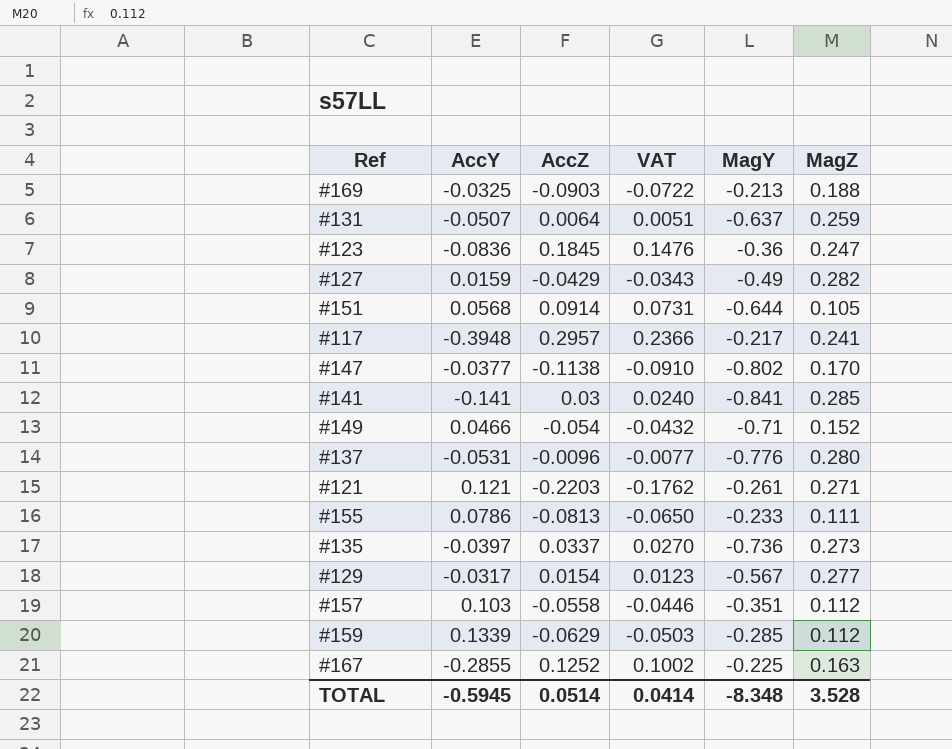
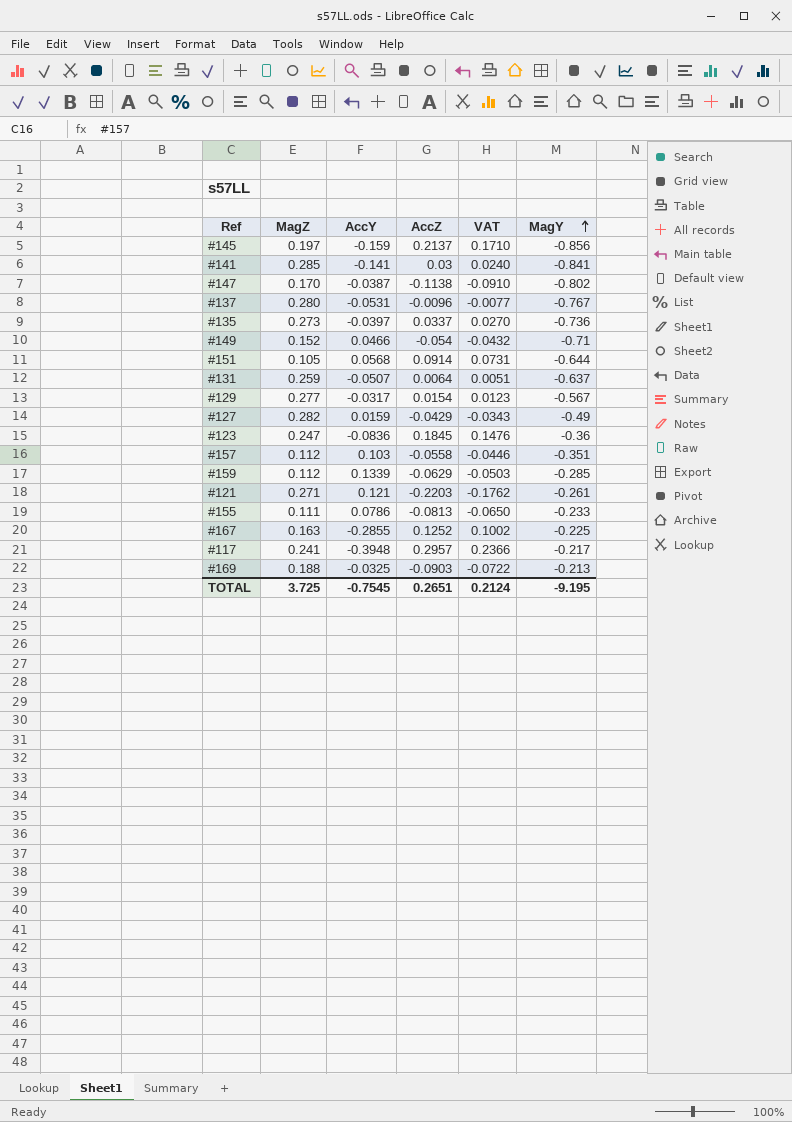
row order: none -> MagY ascending
column MagZ | position: 6 -> 2
row #145: none -> 0.197 | -0.159 | 0.2137 | 0.1710 | -0.856
#147 | AccY: -0.0377 -> -0.0387
#137 | MagY: -0.776 -> -0.767
TOTAL | MagZ: 3.528 -> 3.725
TOTAL | AccY: -0.5945 -> -0.7545
TOTAL | AccZ: 0.0514 -> 0.2651
TOTAL | VAT: 0.0414 -> 0.2124
TOTAL | MagY: -8.348 -> -9.195

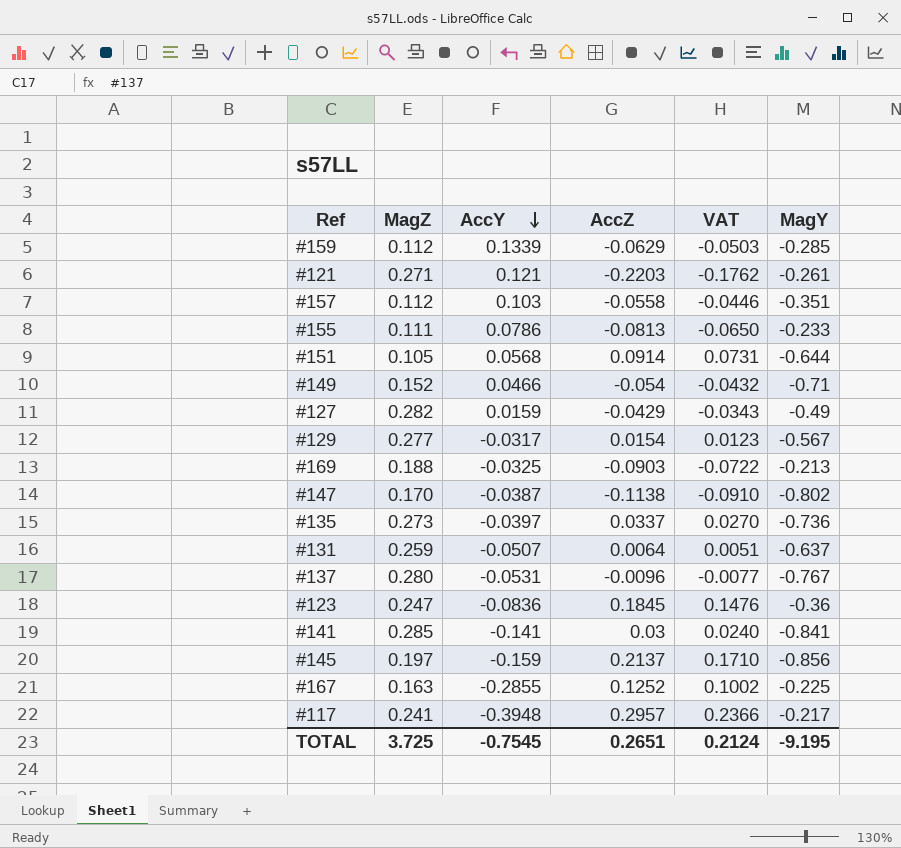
row order: MagY ascending -> AccY descending

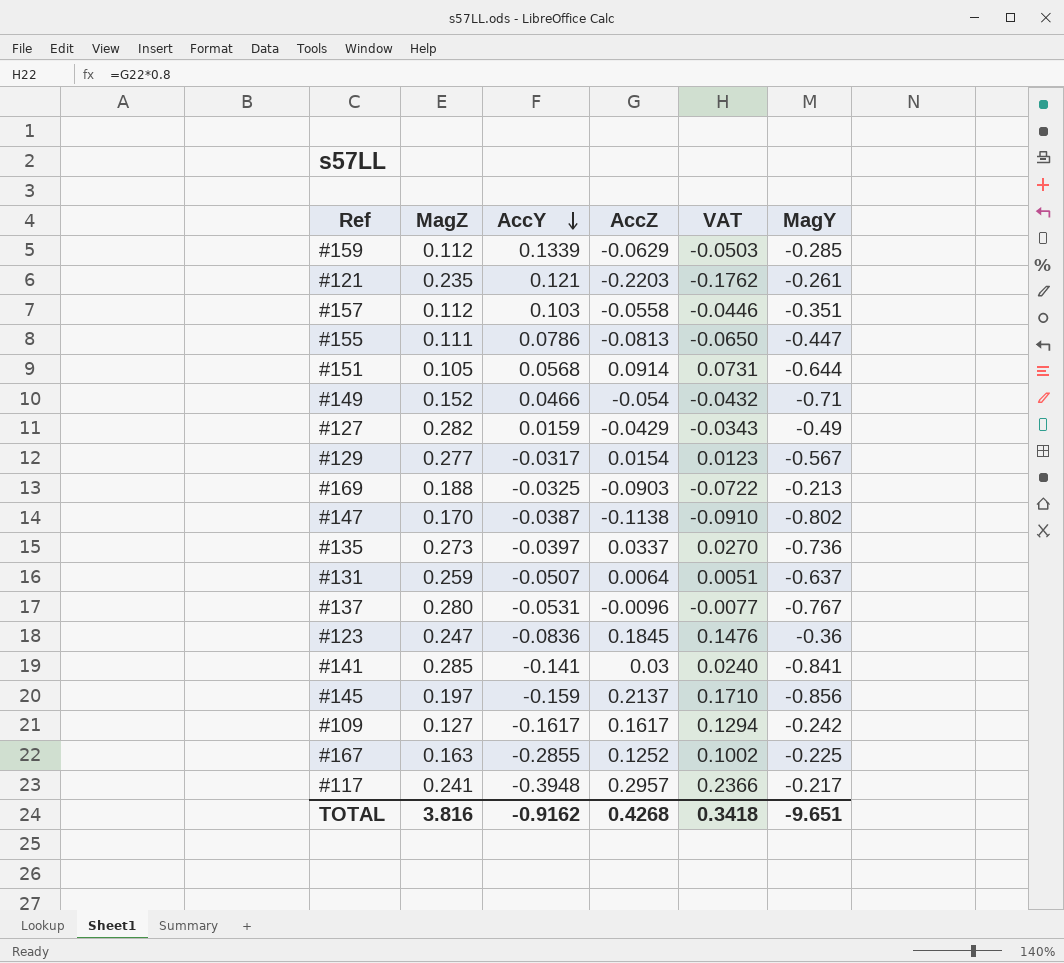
#121 | MagZ: 0.271 -> 0.235
#155 | MagY: -0.233 -> -0.447
row #109: none -> 0.127 | -0.1617 | 0.1617 | 0.1294 | -0.242
TOTAL | MagZ: 3.725 -> 3.816
TOTAL | AccY: -0.7545 -> -0.9162
TOTAL | AccZ: 0.2651 -> 0.4268
TOTAL | VAT: 0.2124 -> 0.3418
TOTAL | MagY: -9.195 -> -9.651

